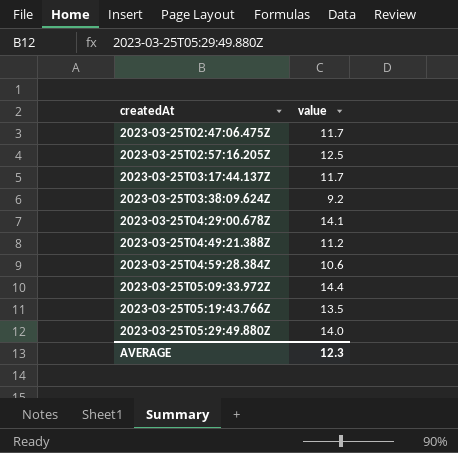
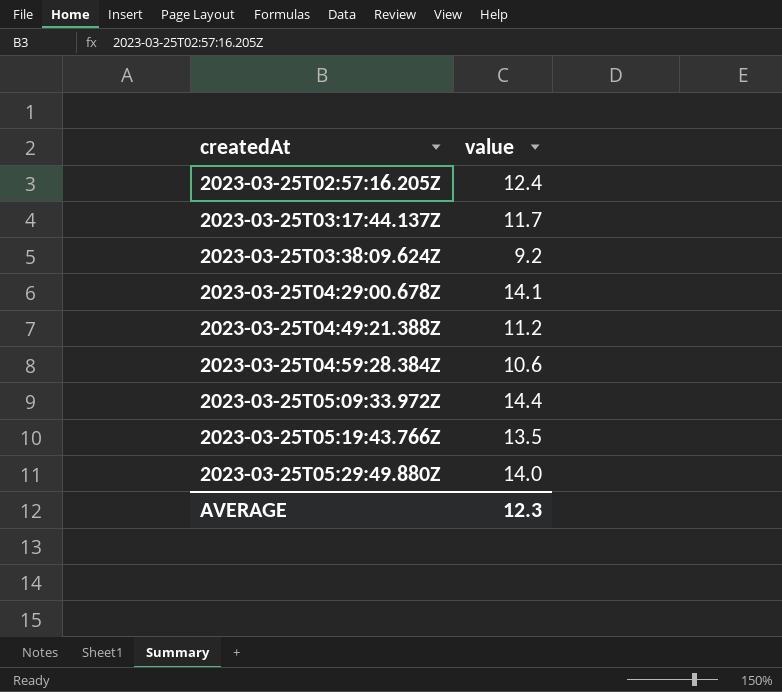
row 2023-03-25T02:47:06.475Z: 11.7 -> none
2023-03-25T02:57:16.205Z | value: 12.5 -> 12.4

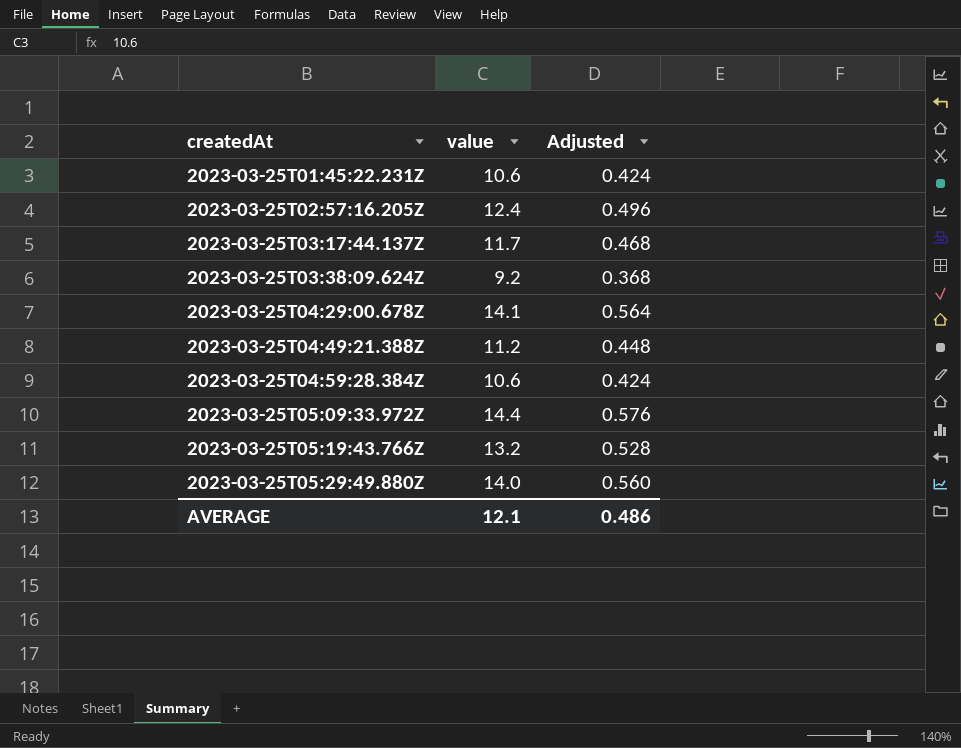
column Adjusted | formula: none -> [value] * 0.04
row 2023-03-25T01:45:22.231Z: none -> 10.6 | 0.424
2023-03-25T05:19:43.766Z | value: 13.5 -> 13.2
AVERAGE | value: 12.3 -> 12.1

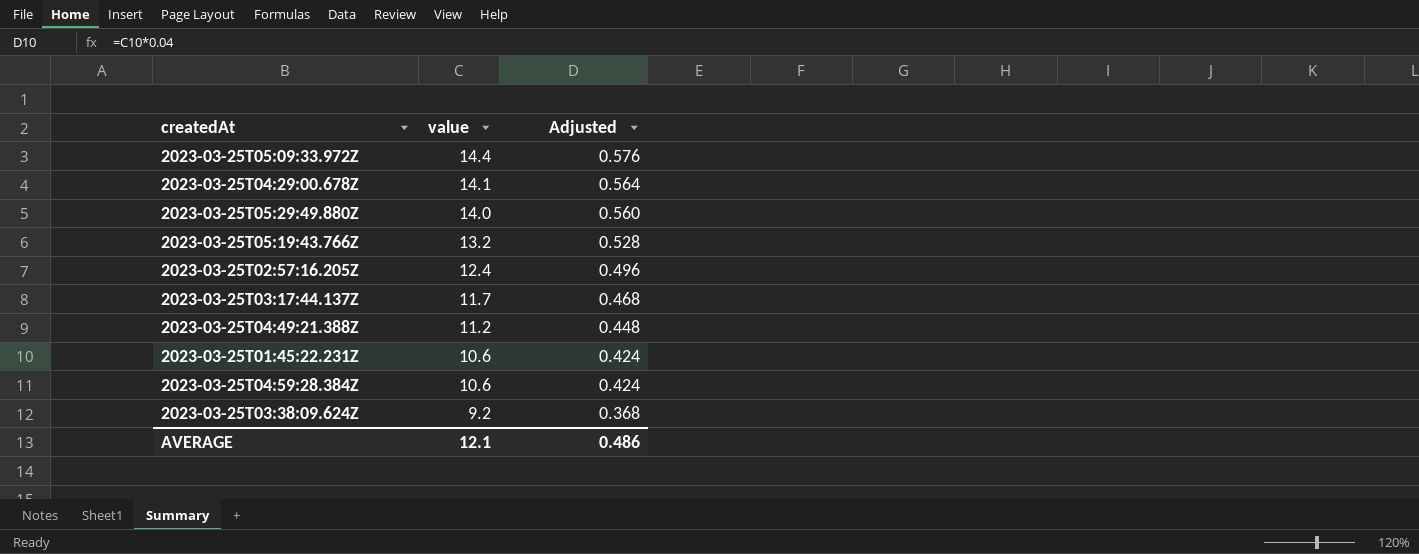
row order: createdAt ascending -> value descending

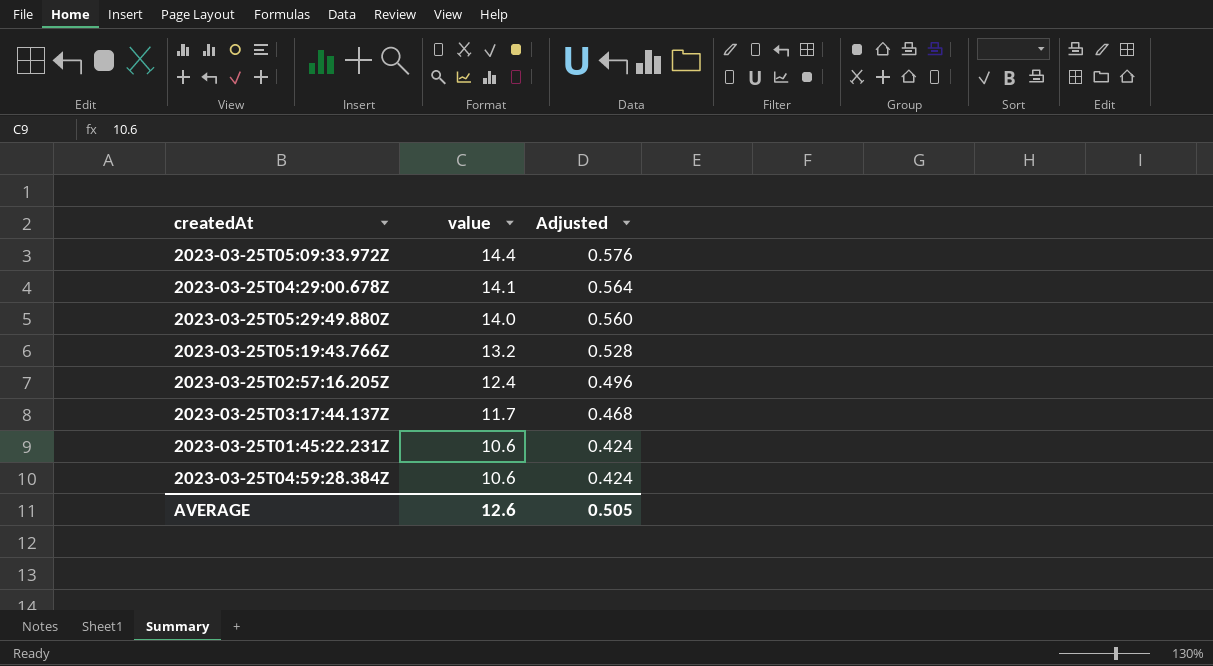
row 2023-03-25T04:49:21.388Z: 11.2 | 0.448 -> none
row 2023-03-25T03:38:09.624Z: 9.2 | 0.368 -> none
AVERAGE | value: 12.1 -> 12.6
AVERAGE | Adjusted: 0.486 -> 0.505

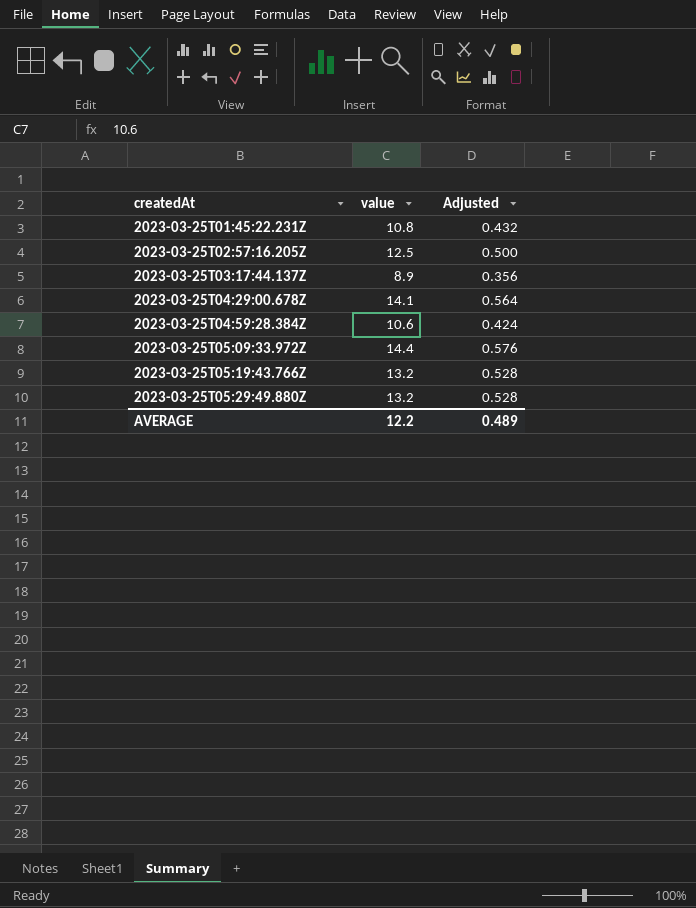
row order: value descending -> createdAt ascending
2023-03-25T01:45:22.231Z | value: 10.6 -> 10.8
2023-03-25T01:45:22.231Z | Adjusted: 0.424 -> 0.432
2023-03-25T02:57:16.205Z | value: 12.4 -> 12.5
2023-03-25T02:57:16.205Z | Adjusted: 0.496 -> 0.500
2023-03-25T03:17:44.137Z | value: 11.7 -> 8.9
2023-03-25T03:17:44.137Z | Adjusted: 0.468 -> 0.356
2023-03-25T05:29:49.880Z | value: 14.0 -> 13.2
2023-03-25T05:29:49.880Z | Adjusted: 0.560 -> 0.528
AVERAGE | value: 12.6 -> 12.2
AVERAGE | Adjusted: 0.505 -> 0.489

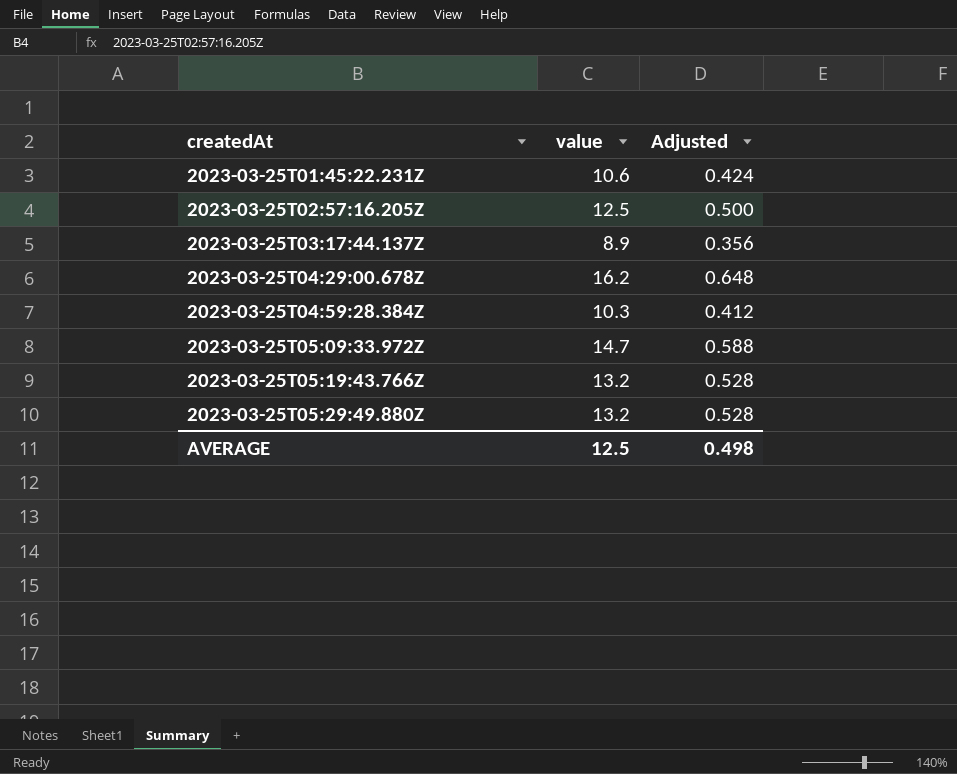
2023-03-25T01:45:22.231Z | value: 10.8 -> 10.6
2023-03-25T01:45:22.231Z | Adjusted: 0.432 -> 0.424
2023-03-25T04:29:00.678Z | value: 14.1 -> 16.2
2023-03-25T04:29:00.678Z | Adjusted: 0.564 -> 0.648
2023-03-25T04:59:28.384Z | value: 10.6 -> 10.3
2023-03-25T04:59:28.384Z | Adjusted: 0.424 -> 0.412
2023-03-25T05:09:33.972Z | value: 14.4 -> 14.7
2023-03-25T05:09:33.972Z | Adjusted: 0.576 -> 0.588
AVERAGE | value: 12.2 -> 12.5
AVERAGE | Adjusted: 0.489 -> 0.498

